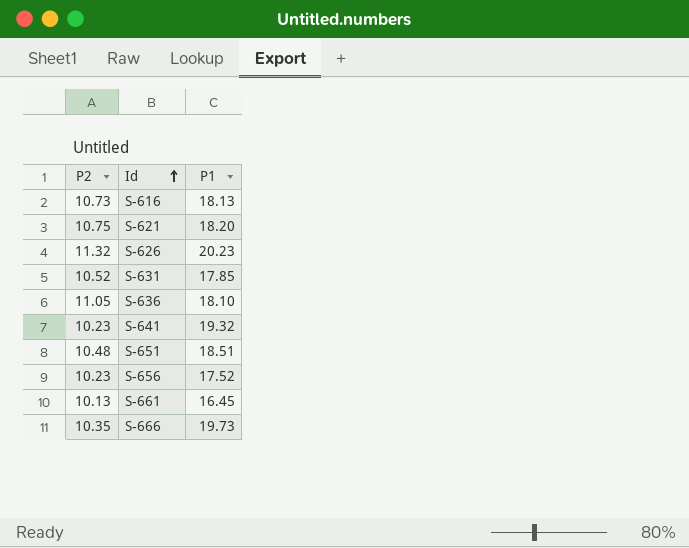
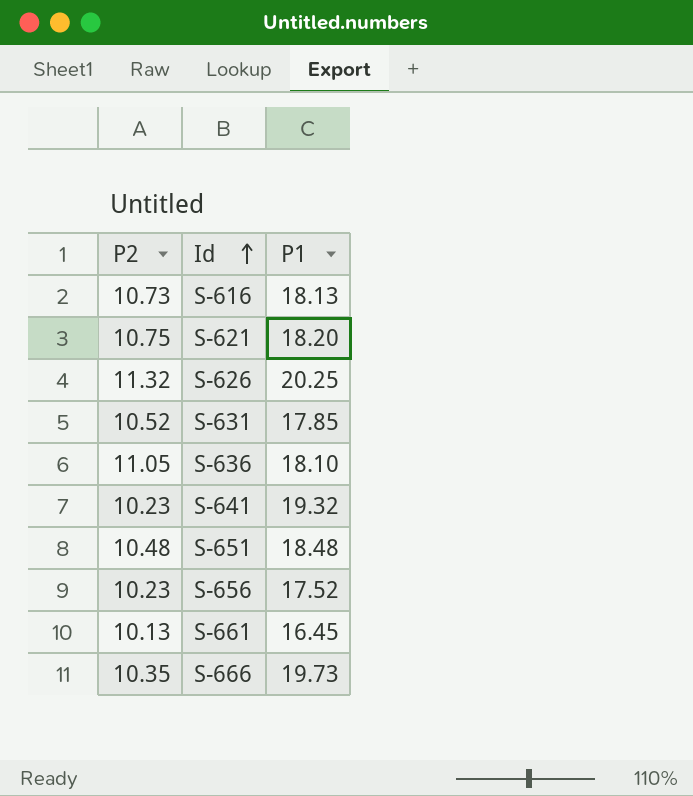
S-626 | P1: 20.23 -> 20.25
S-651 | P1: 18.51 -> 18.48

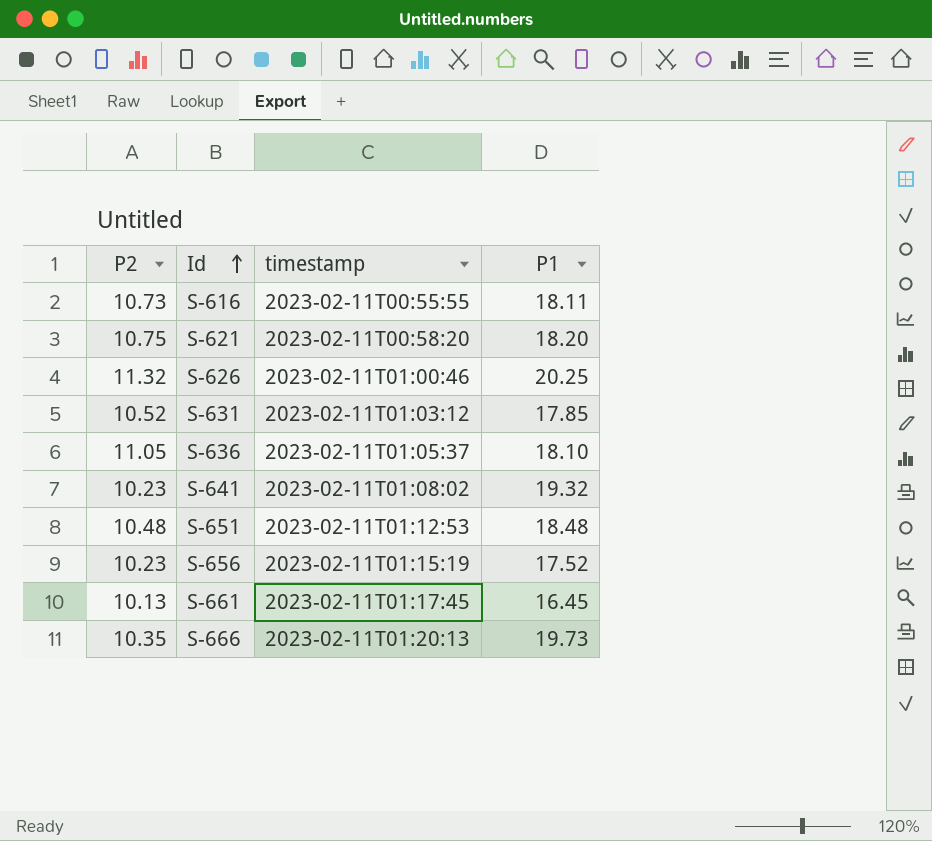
column timestamp | position: none -> 3
S-616 | P1: 18.13 -> 18.11

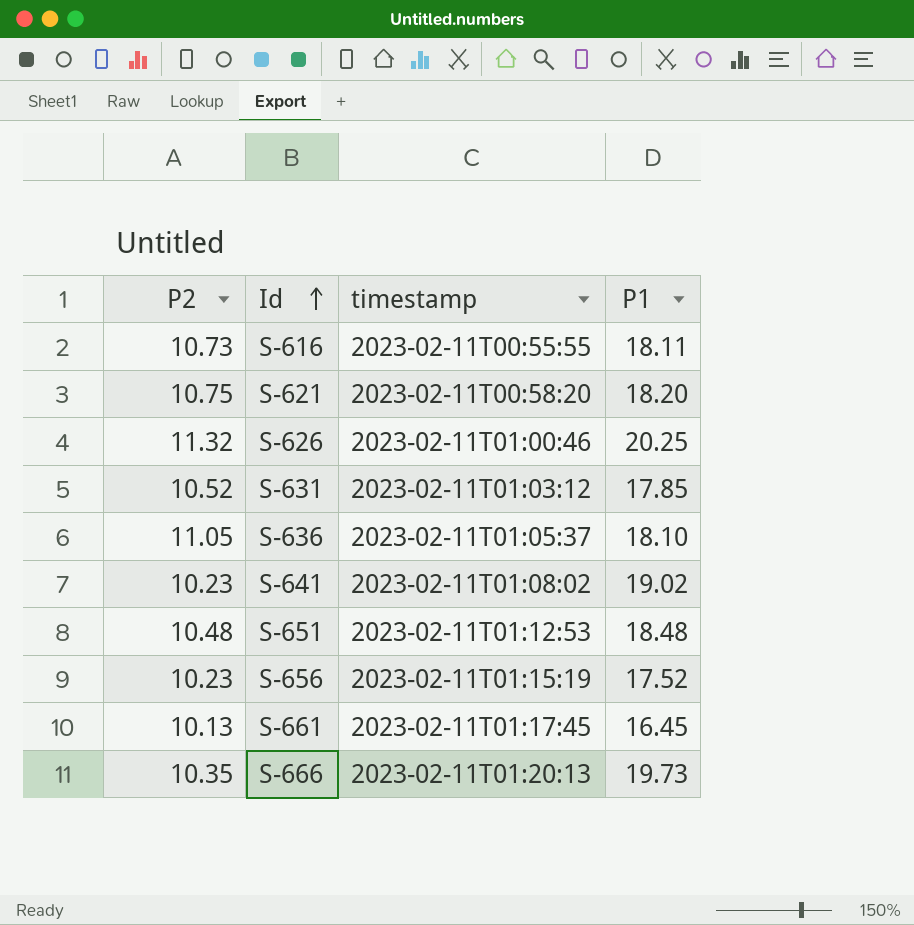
S-641 | P1: 19.32 -> 19.02

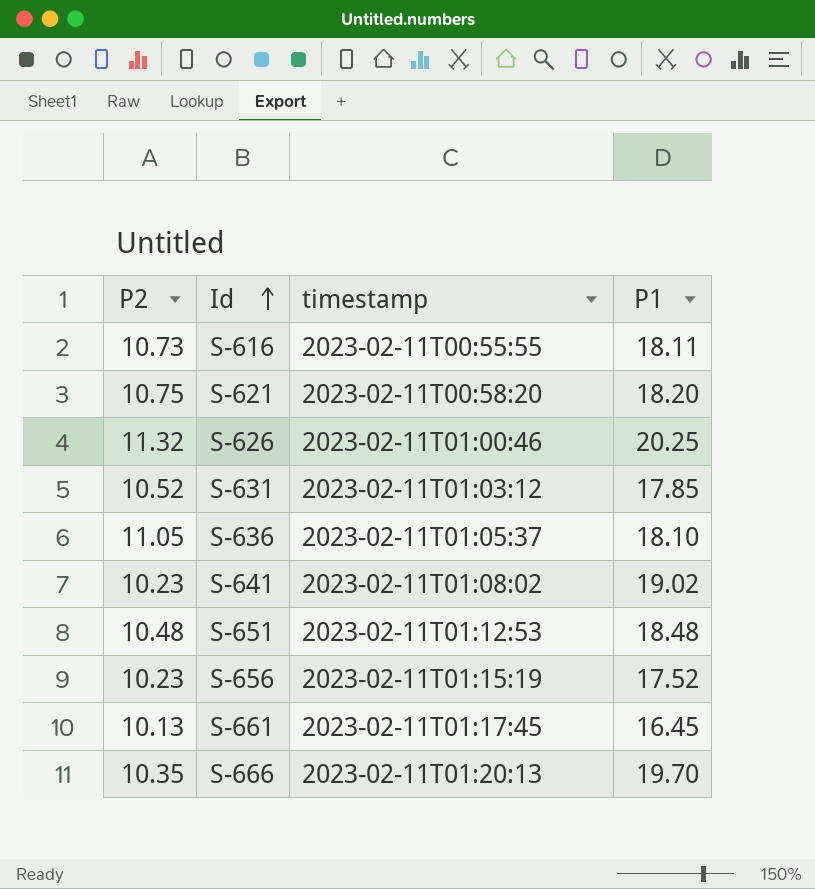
S-666 | P1: 19.73 -> 19.70

